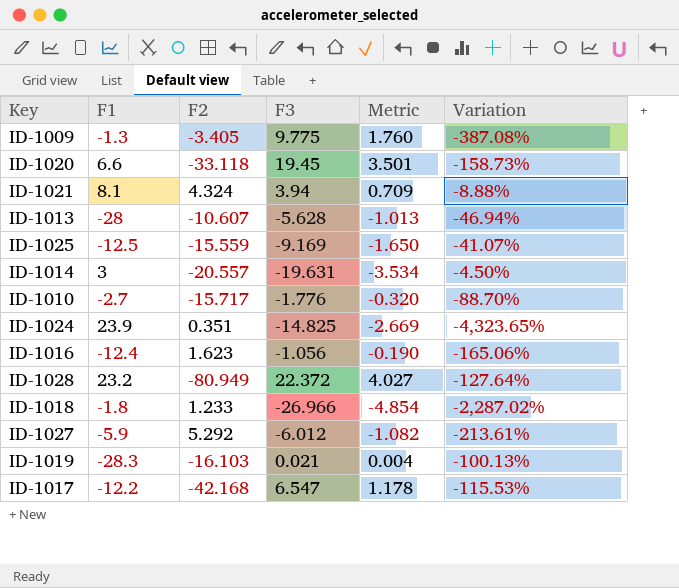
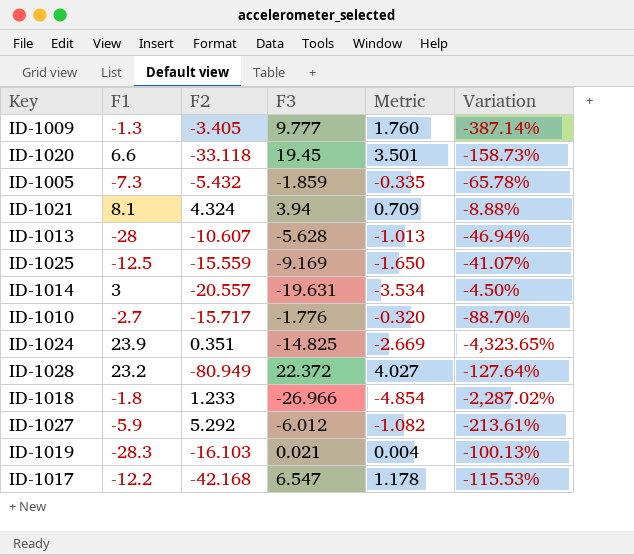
row ID-1016: -12.4 | 1.623 | -1.056 | -0.190 | -165.06% -> none
ID-1009 | F3: 9.775 -> 9.777
ID-1009 | Variation: -387.08% -> -387.14%
row ID-1005: none -> -7.3 | -5.432 | -1.859 | -0.335 | -65.78%

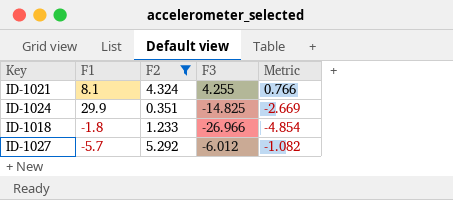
filter: none -> F2 >= 0.351
column Variation | formula: ([F3] - [F2]) / [F2] -> none
ID-1021 | F3: 3.94 -> 4.255
ID-1021 | Metric: 0.709 -> 0.766
ID-1024 | F1: 23.9 -> 29.9
ID-1027 | F1: -5.9 -> -5.7

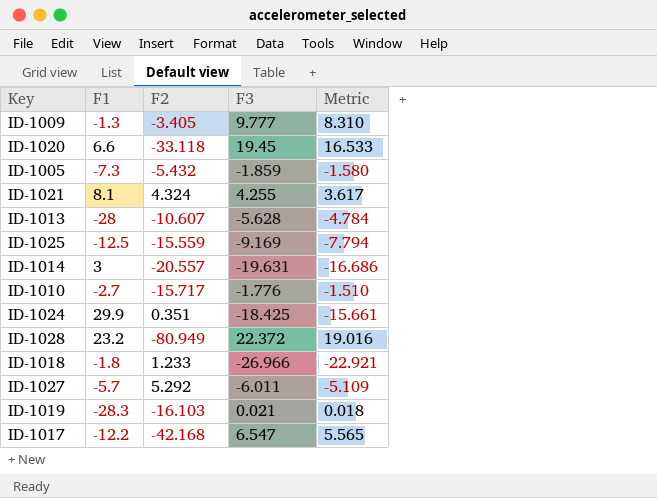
filter: F2 >= 0.351 -> none
column Metric | formula: [F3] * 0.18 -> [F3] * 0.85
ID-1024 | F3: -14.825 -> -18.425
ID-1027 | F3: -6.012 -> -6.011

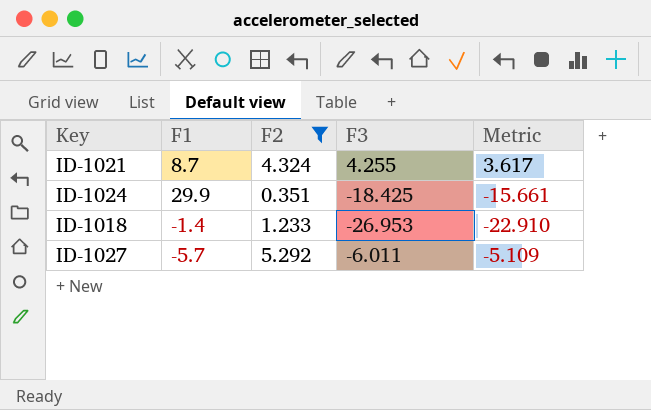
filter: none -> F2 >= 0.351
ID-1021 | F1: 8.1 -> 8.7
ID-1018 | F1: -1.8 -> -1.4
ID-1018 | F3: -26.966 -> -26.953
ID-1018 | Metric: -22.921 -> -22.910

